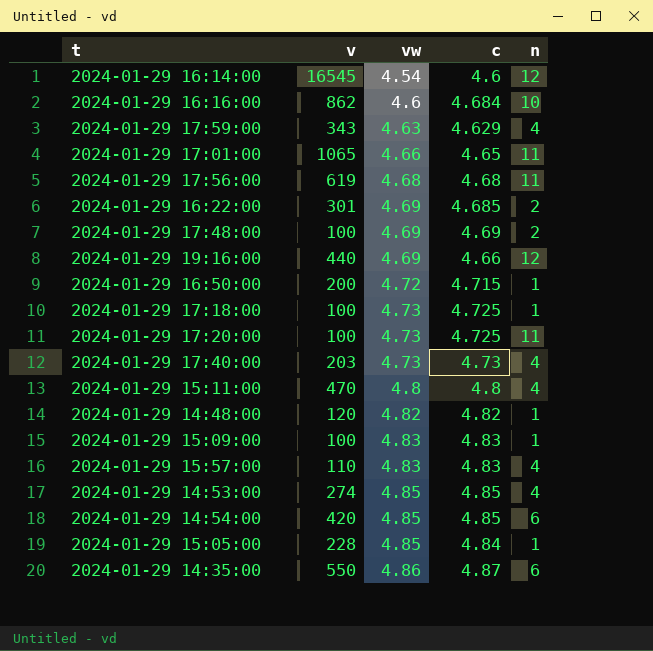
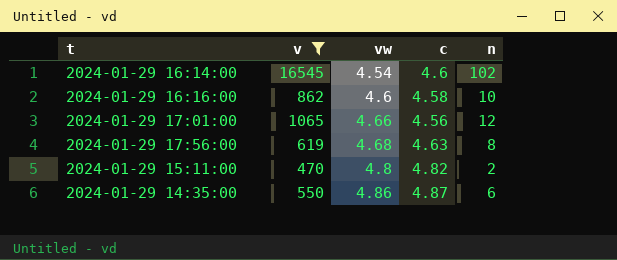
filter: none -> v >= 470
2024-01-29 16:14:00 | n: 12 -> 102
2024-01-29 16:16:00 | c: 4.684 -> 4.58
2024-01-29 17:01:00 | c: 4.65 -> 4.56
2024-01-29 17:01:00 | n: 11 -> 12
2024-01-29 17:56:00 | c: 4.68 -> 4.63
2024-01-29 17:56:00 | n: 11 -> 8
2024-01-29 15:11:00 | c: 4.8 -> 4.82
2024-01-29 15:11:00 | n: 4 -> 2

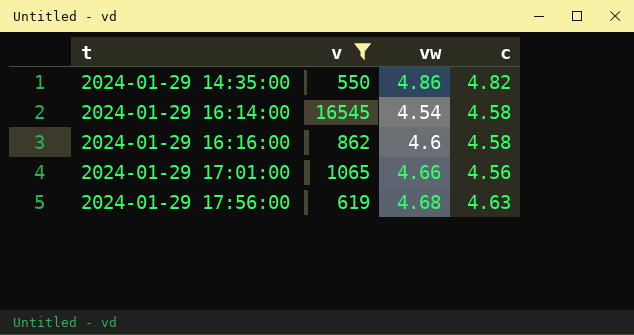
row order: vw ascending -> t ascending
column n | position: 5 -> none
row 2024-01-29 15:11:00: 470 | 4.8 | 4.82 | 2 -> none
2024-01-29 14:35:00 | c: 4.87 -> 4.82
2024-01-29 16:14:00 | c: 4.6 -> 4.58

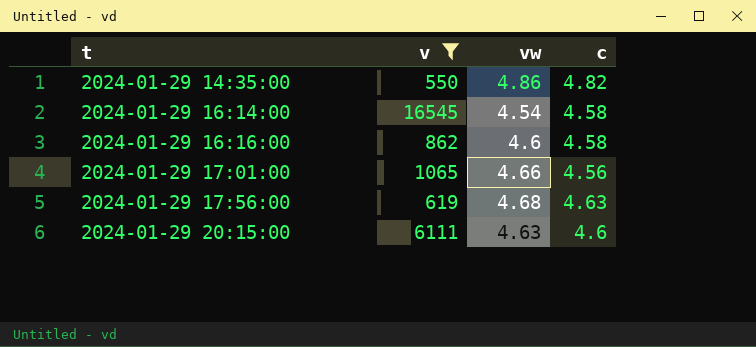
row 2024-01-29 20:15:00: none -> 6111 | 4.63 | 4.6

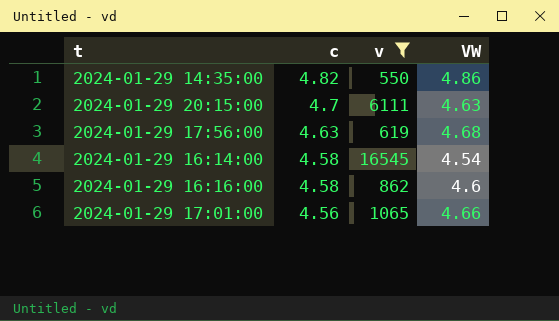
row order: t ascending -> c descending
column c | position: 4 -> 2
column name: vw -> VW
2024-01-29 20:15:00 | c: 4.6 -> 4.7

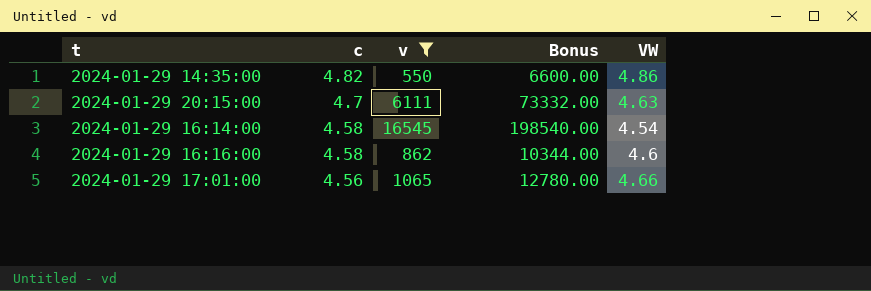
column Bonus | formula: none -> [v] * 12
row 2024-01-29 17:56:00: 4.63 | 619 | 4.68 -> none

